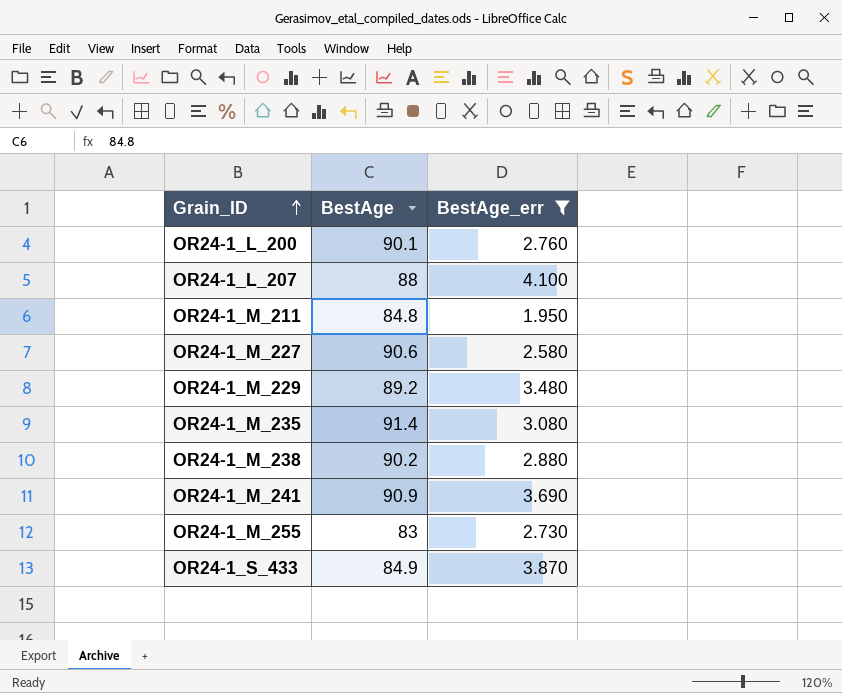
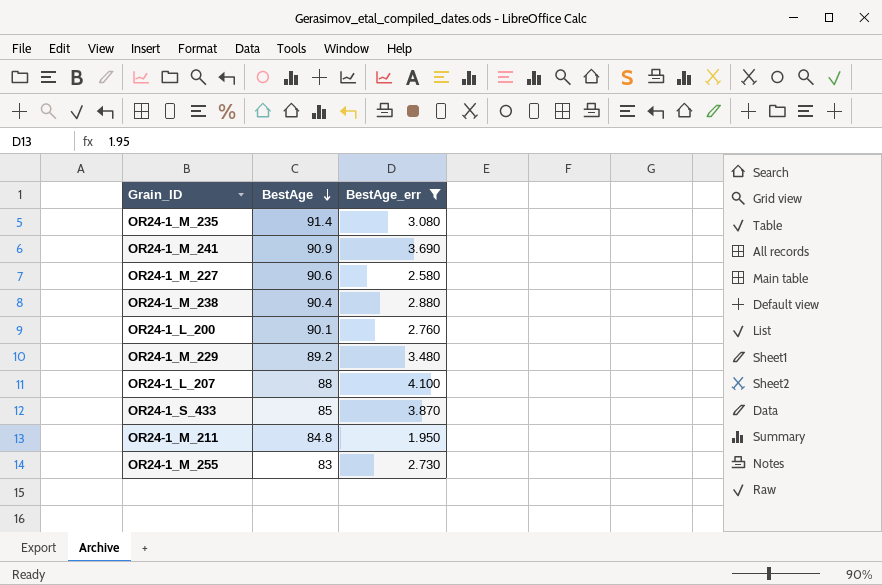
row order: Grain_ID ascending -> BestAge descending
OR24-1_M_238 | BestAge: 90.2 -> 90.4
OR24-1_S_433 | BestAge: 84.9 -> 85

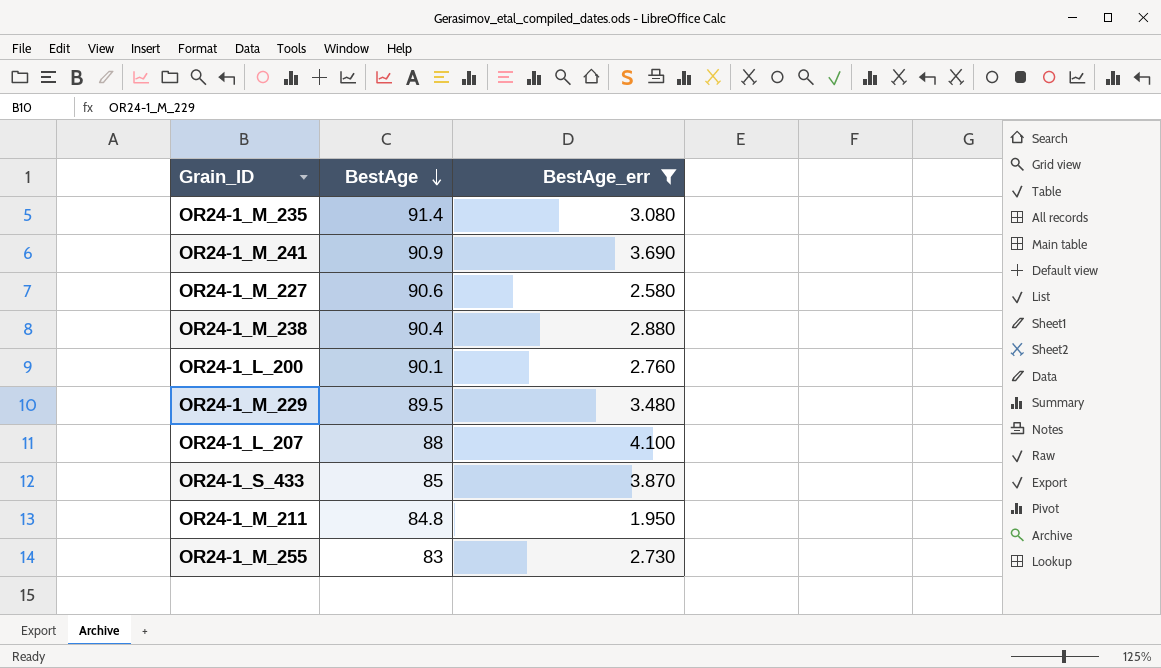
OR24-1_M_229 | BestAge: 89.2 -> 89.5

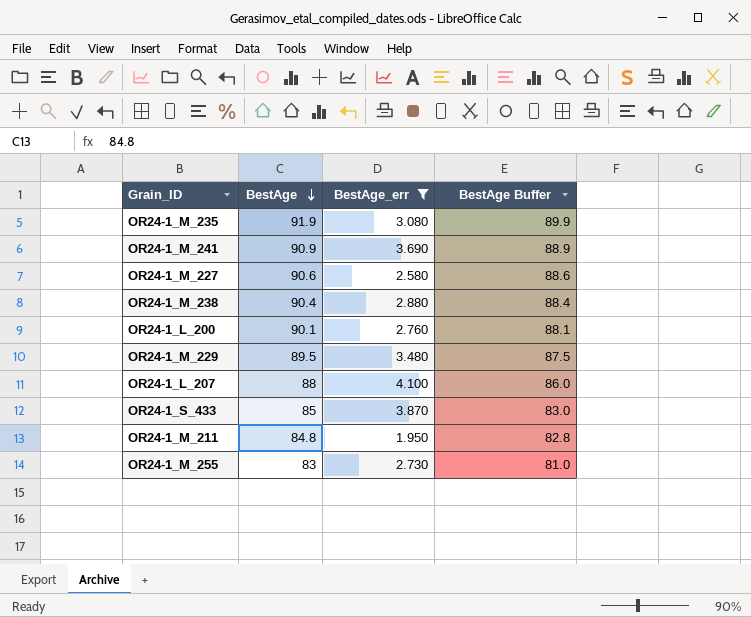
column BestAge Buffer | formula: none -> [BestAge] - 2
OR24-1_M_235 | BestAge: 91.4 -> 91.9

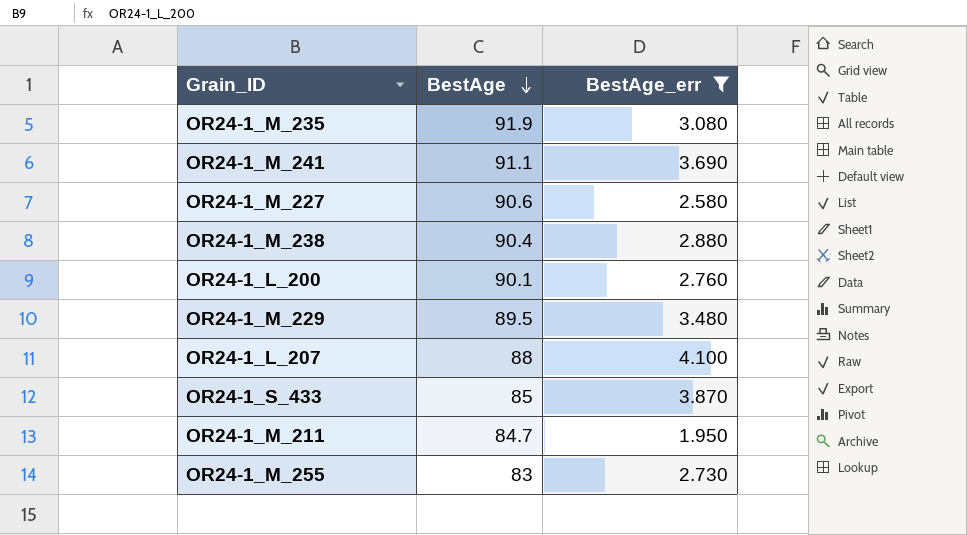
column BestAge Buffer | formula: [BestAge] - 2 -> none
OR24-1_M_241 | BestAge: 90.9 -> 91.1
OR24-1_M_211 | BestAge: 84.8 -> 84.7

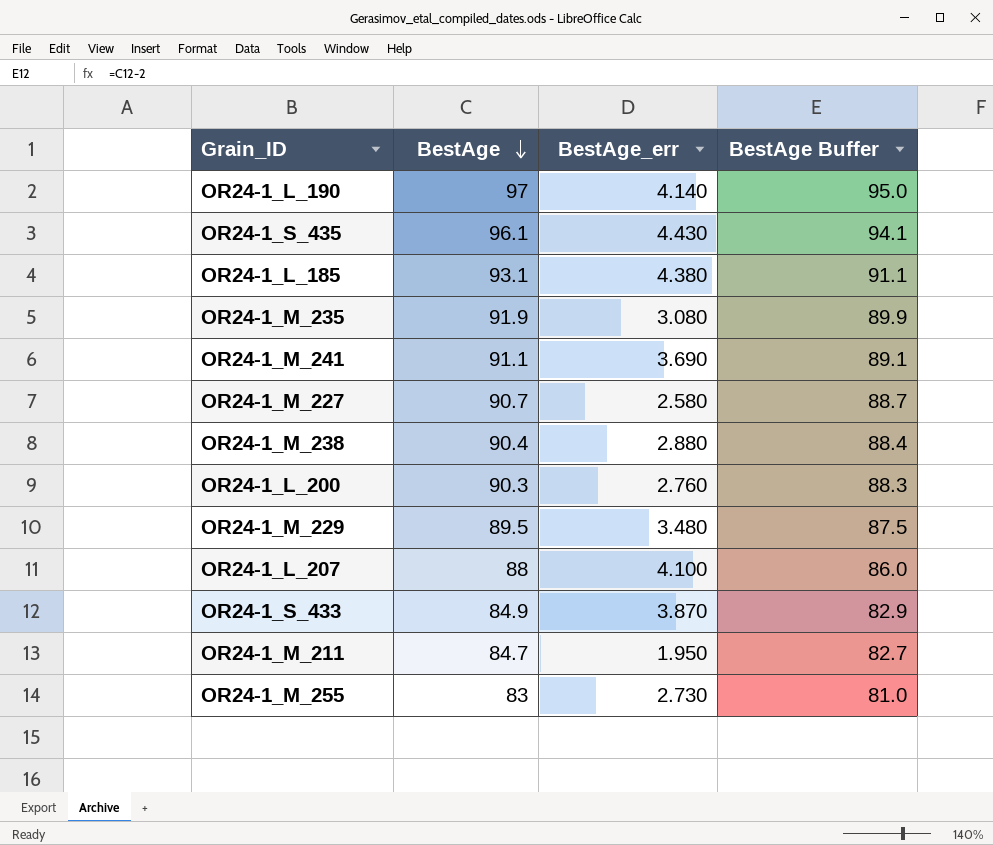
filter: BestAge_err <= 4.100 -> none
column BestAge Buffer | formula: none -> [BestAge] - 2
OR24-1_M_227 | BestAge: 90.6 -> 90.7
OR24-1_L_200 | BestAge: 90.1 -> 90.3
OR24-1_S_433 | BestAge: 85 -> 84.9

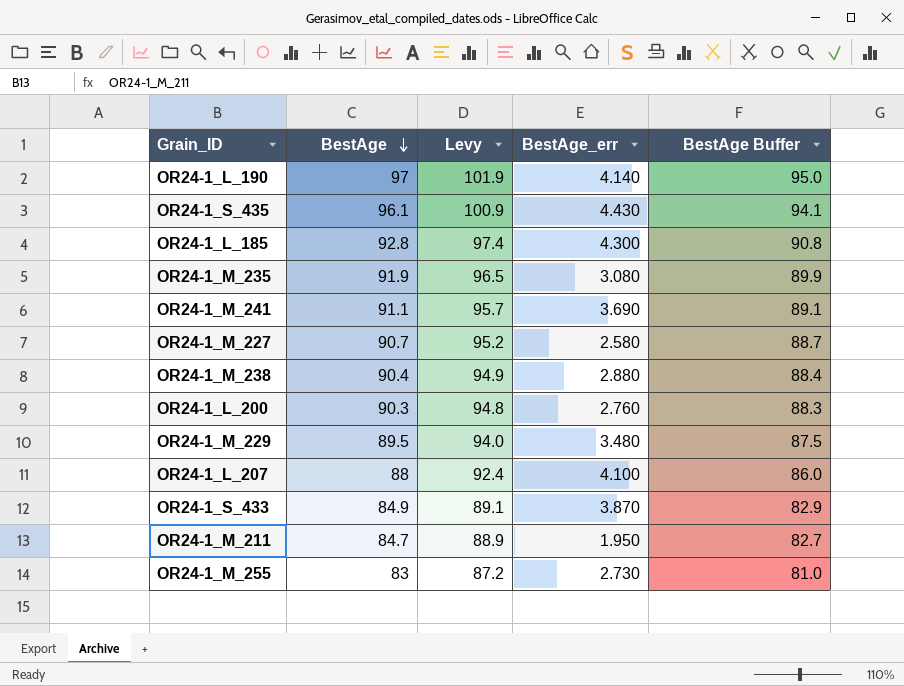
column Levy | formula: none -> [BestAge] * 1.05
OR24-1_L_185 | BestAge: 93.1 -> 92.8
OR24-1_L_185 | BestAge_err: 4.380 -> 4.300
OR24-1_L_185 | BestAge Buffer: 91.1 -> 90.8

